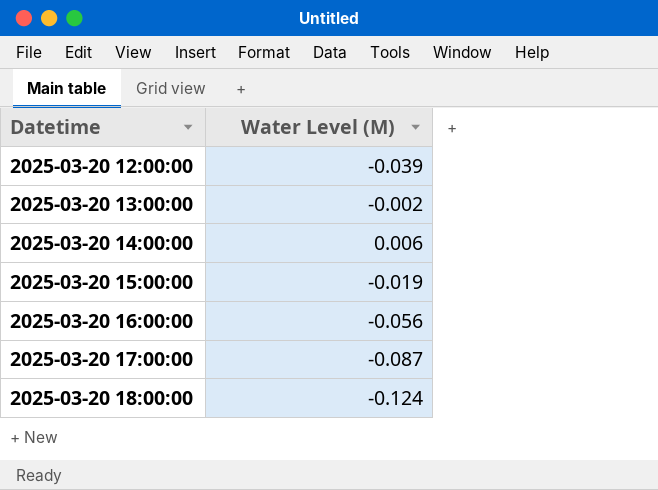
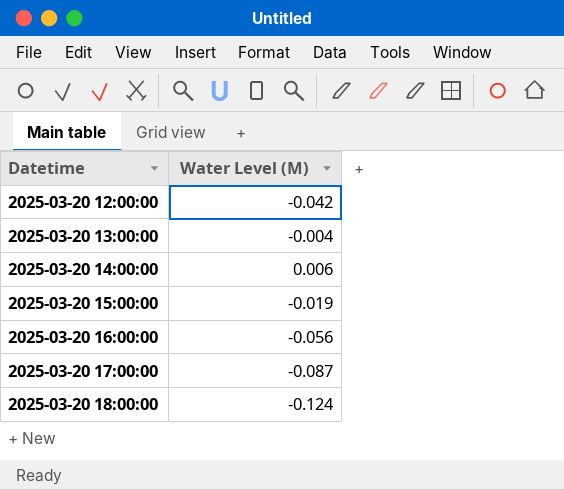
2025-03-20 12:00:00 | Water Level (M): -0.039 -> -0.042
2025-03-20 13:00:00 | Water Level (M): -0.002 -> -0.004

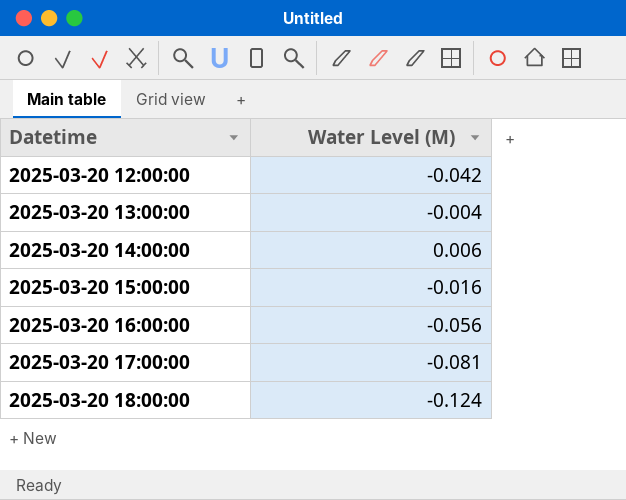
2025-03-20 15:00:00 | Water Level (M): -0.019 -> -0.016
2025-03-20 17:00:00 | Water Level (M): -0.087 -> -0.081

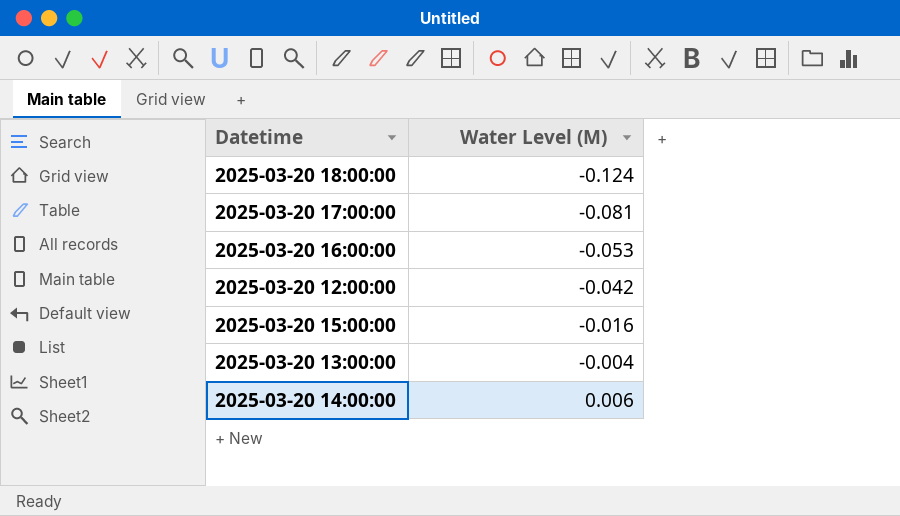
row order: Datetime ascending -> Water Level (M) ascending
2025-03-20 16:00:00 | Water Level (M): -0.056 -> -0.053

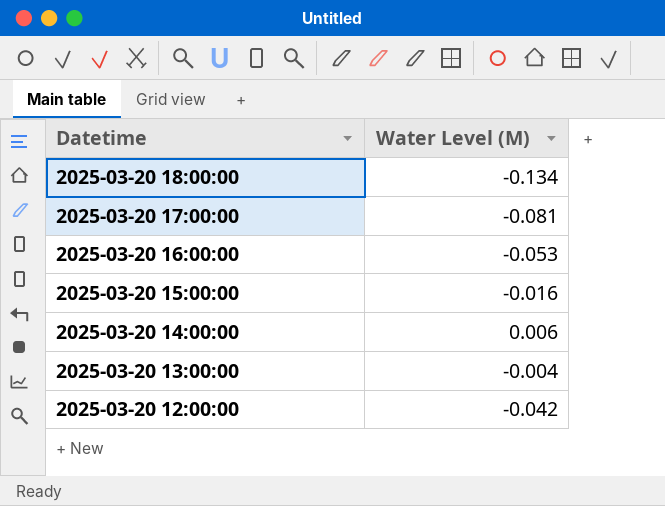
row order: Water Level (M) ascending -> Datetime descending
2025-03-20 18:00:00 | Water Level (M): -0.124 -> -0.134

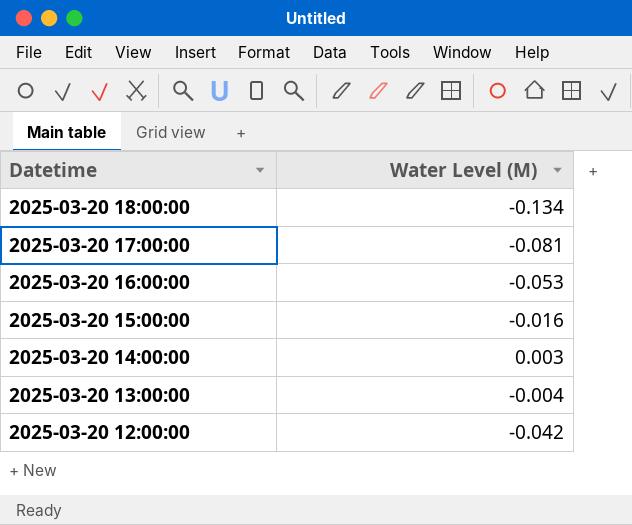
2025-03-20 14:00:00 | Water Level (M): 0.006 -> 0.003

